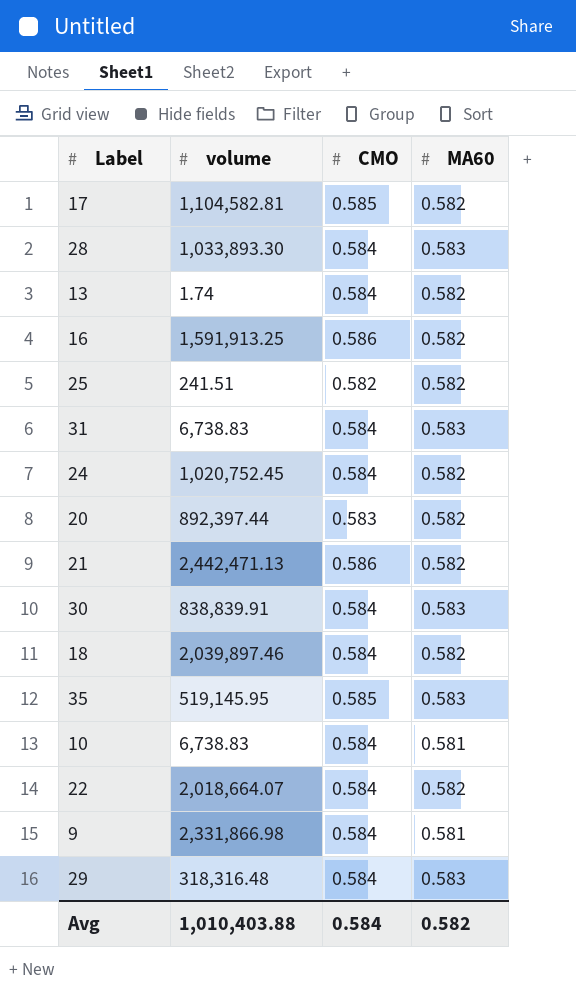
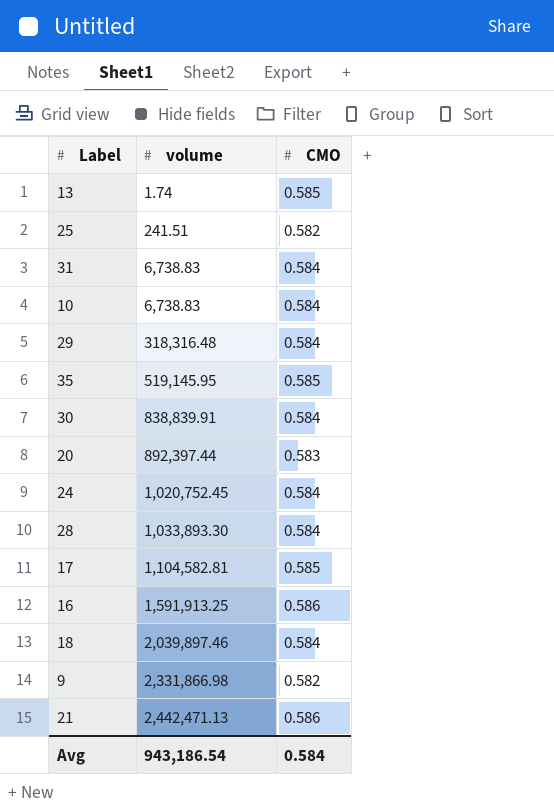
row order: none -> volume ascending
column MA60 | position: 4 -> none
row 22: 2,018,664.07 | 0.584 | 0.582 -> none
13 | CMO: 0.584 -> 0.585
9 | CMO: 0.584 -> 0.582
Avg | volume: 1,010,403.88 -> 943,186.54

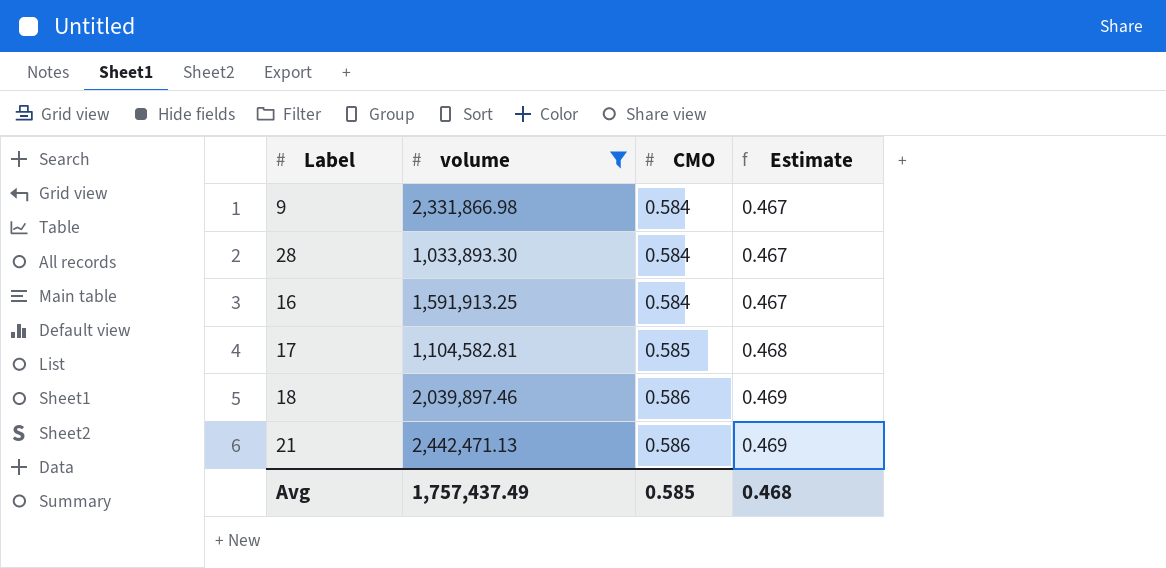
filter: none -> volume >= 1,033,893.30
row order: volume ascending -> CMO ascending
column Estimate | formula: none -> [CMO] * 0.8
9 | CMO: 0.582 -> 0.584
16 | CMO: 0.586 -> 0.584
18 | CMO: 0.584 -> 0.586
Avg | volume: 943,186.54 -> 1,757,437.49
Avg | CMO: 0.584 -> 0.585

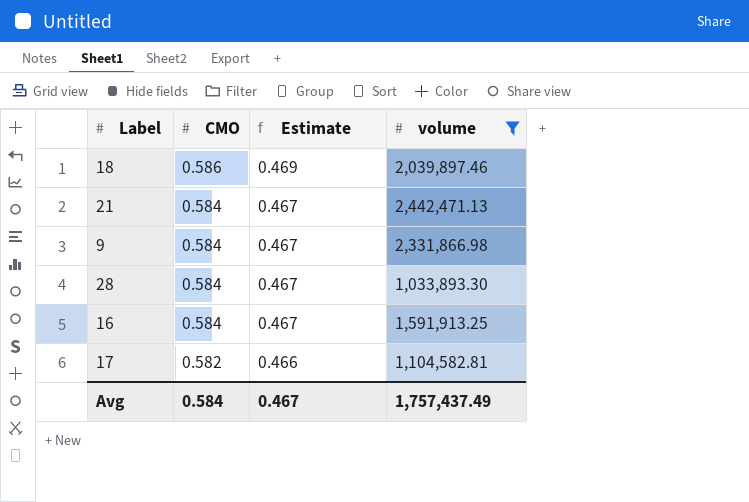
row order: CMO ascending -> CMO descending
column volume | position: 2 -> 4
21 | CMO: 0.586 -> 0.584
21 | Estimate: 0.469 -> 0.467
17 | CMO: 0.585 -> 0.582
17 | Estimate: 0.468 -> 0.466
Avg | CMO: 0.585 -> 0.584
Avg | Estimate: 0.468 -> 0.467

